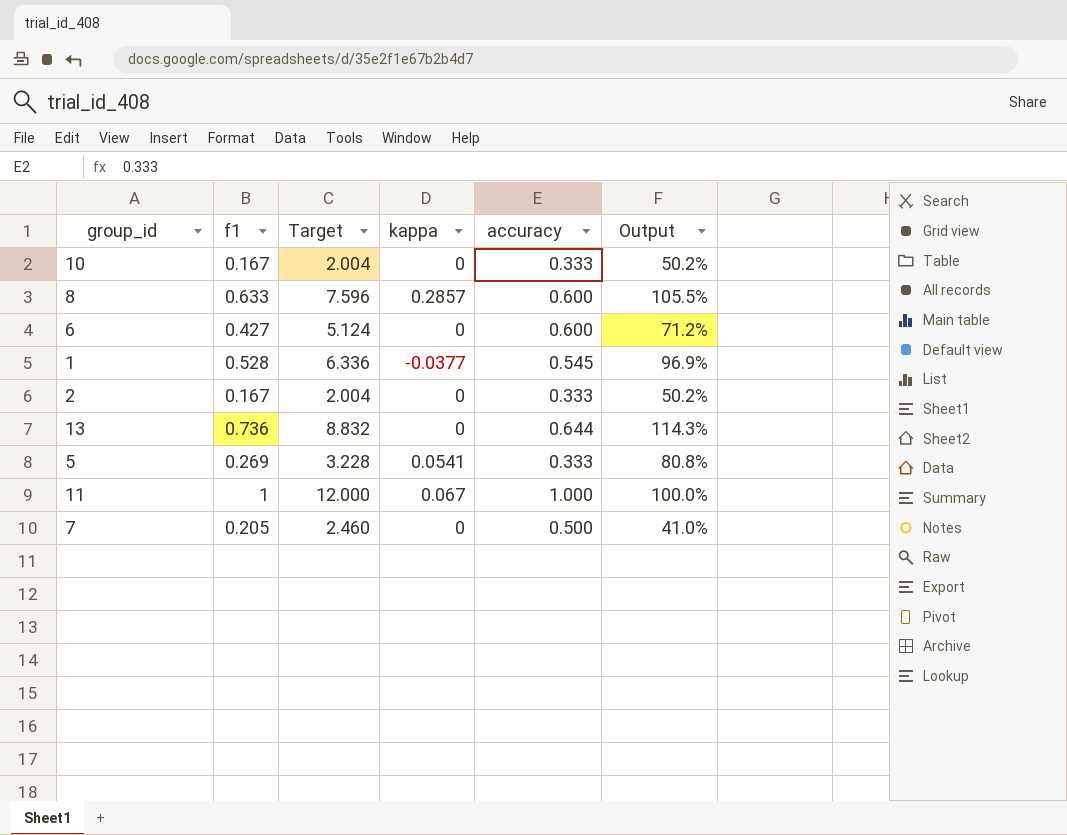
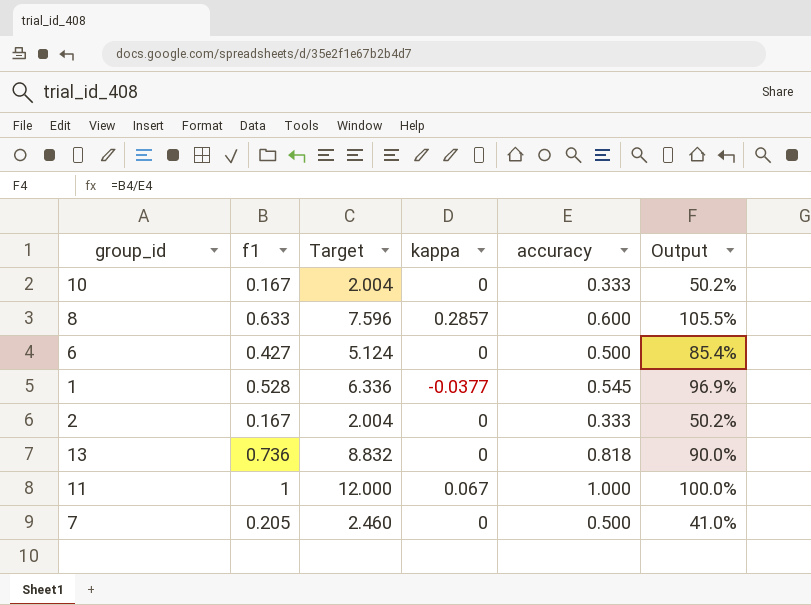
row 5: 0.269 | 3.228 | 0.0541 | 0.333 | 80.8% -> none
6 | accuracy: 0.600 -> 0.500
6 | Output: 71.2% -> 85.4%
13 | accuracy: 0.644 -> 0.818
13 | Output: 114.3% -> 90.0%

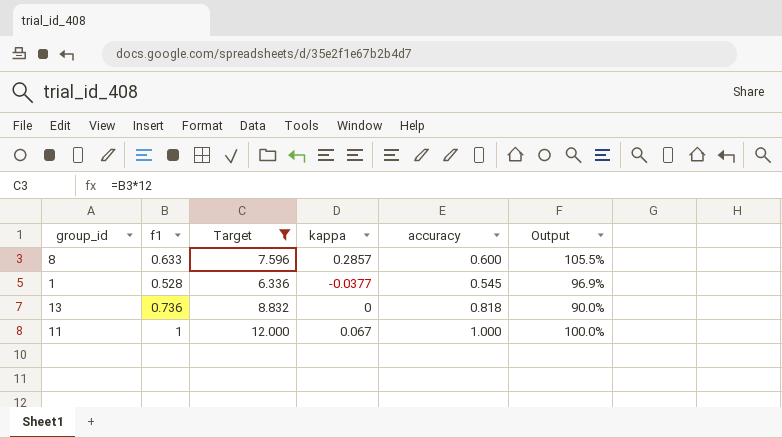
filter: none -> Target >= 6.336

